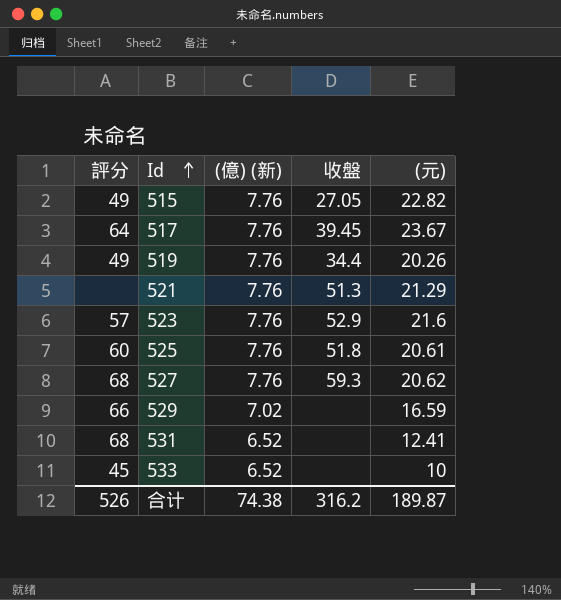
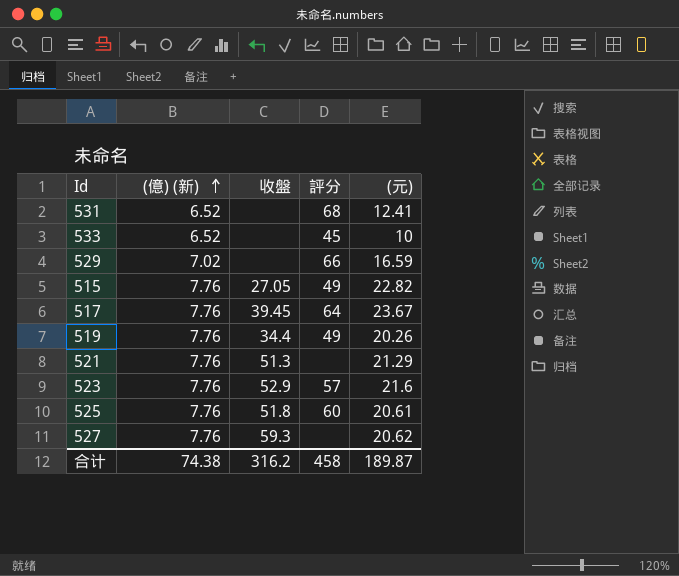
row order: Id ascending -> (億) (新) ascending
column 評分 | position: 1 -> 4
527 | 評分: 68 -> none
合计 | 評分: 526 -> 458

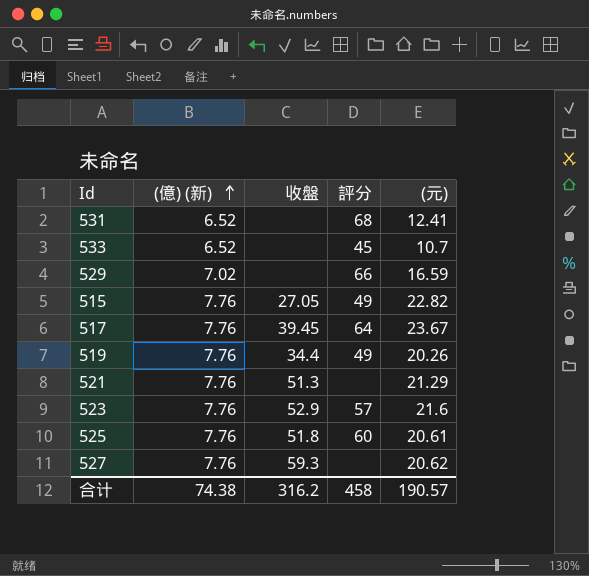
533 | (元): 10 -> 10.7
合计 | (元): 189.87 -> 190.57

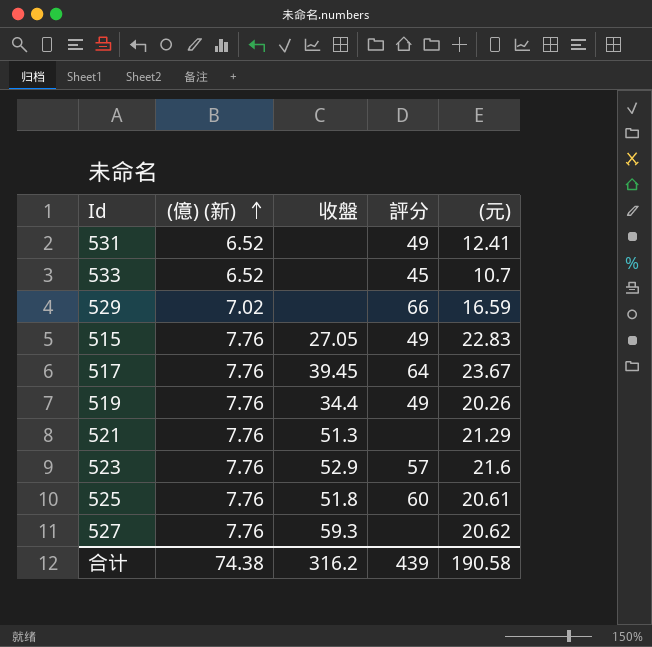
531 | 評分: 68 -> 49
515 | (元): 22.82 -> 22.83
合计 | 評分: 458 -> 439
合计 | (元): 190.57 -> 190.58

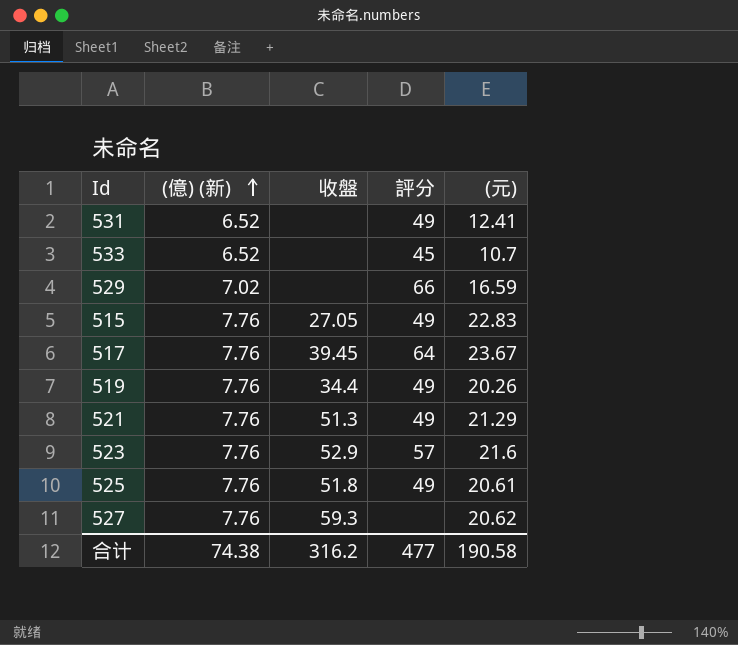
521 | 評分: none -> 49
525 | 評分: 60 -> 49
合计 | 評分: 439 -> 477

